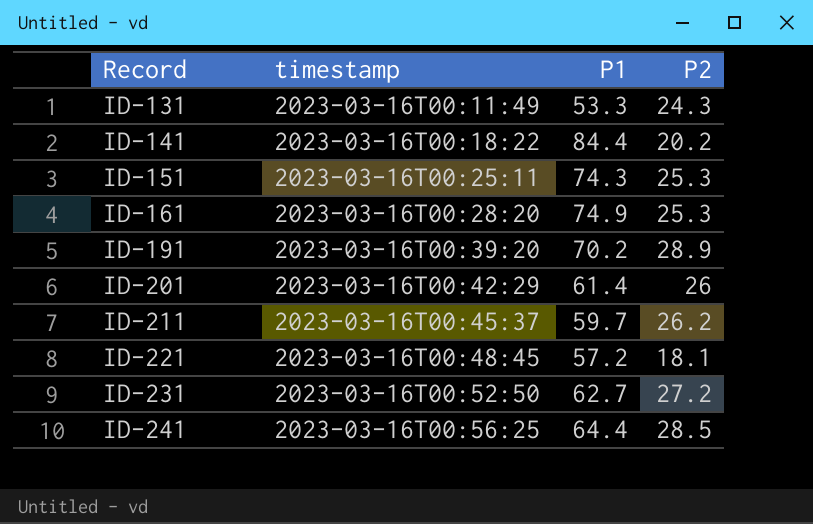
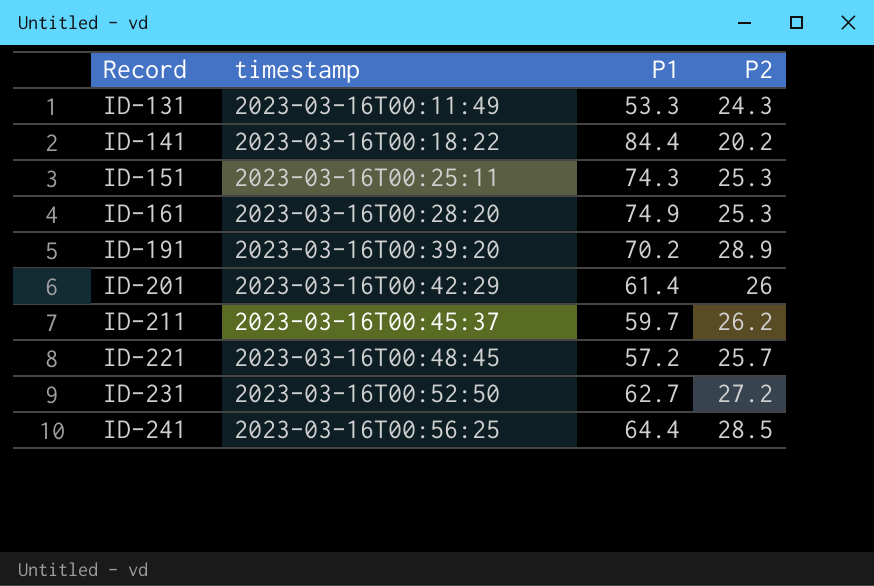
ID-221 | P2: 18.1 -> 25.7

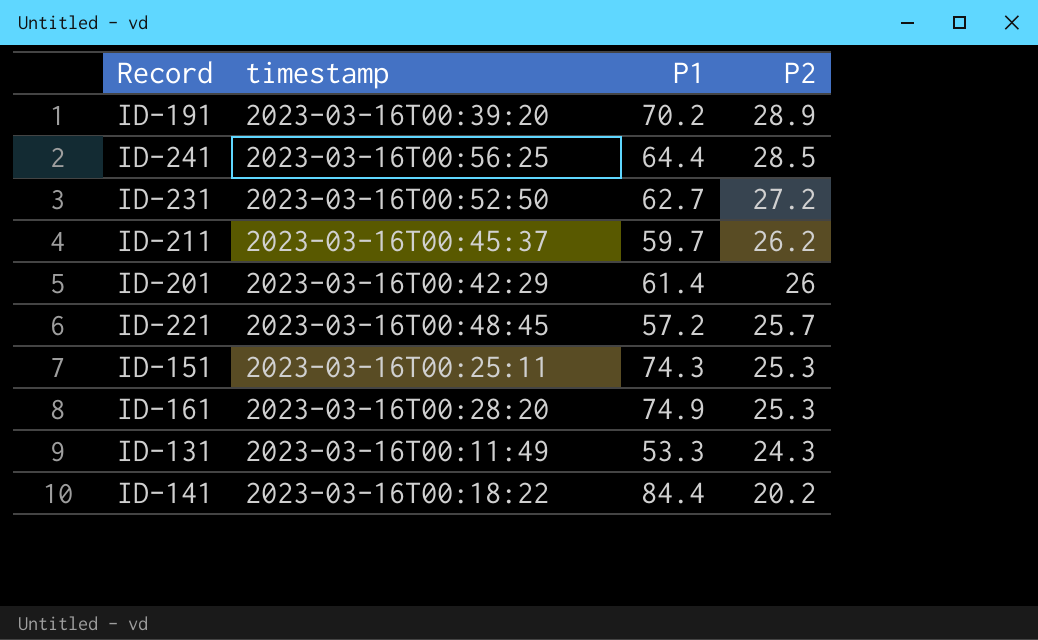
row order: Record ascending -> P2 descending

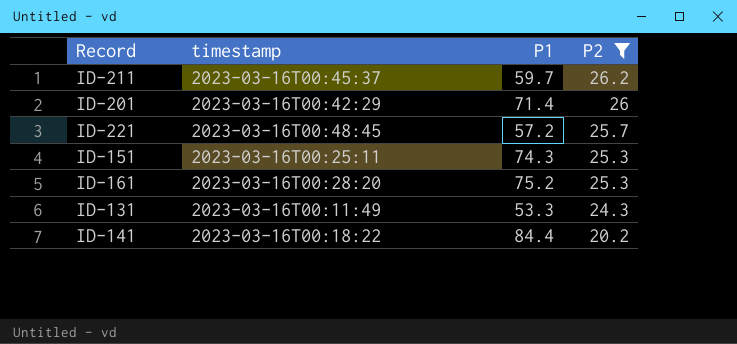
filter: none -> P2 <= 26.2
ID-201 | P1: 61.4 -> 71.4
ID-161 | P1: 74.9 -> 75.2

